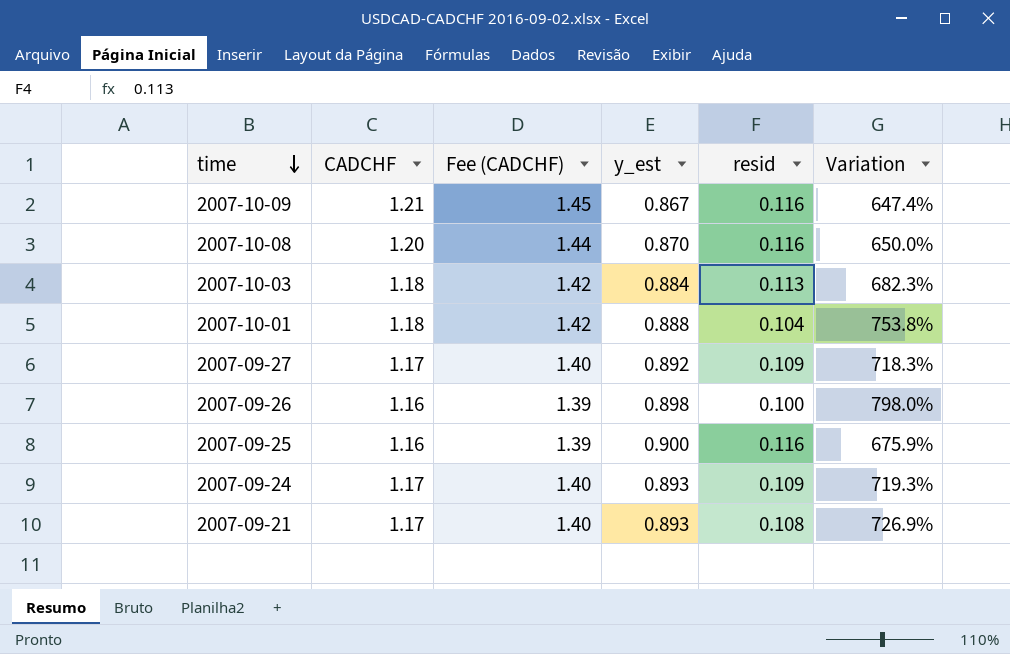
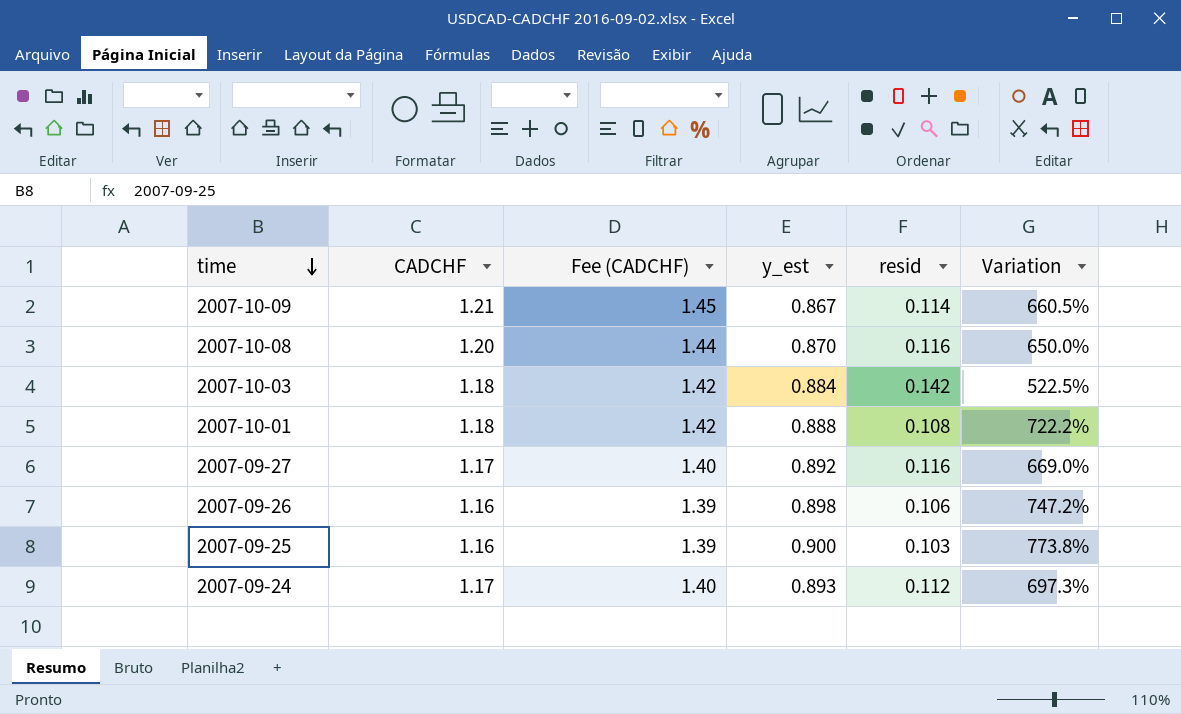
row 2007-09-21: 1.17 | 1.40 | 0.893 | 0.108 | 726.9% -> none
2007-10-09 | resid: 0.116 -> 0.114
2007-10-09 | Variation: 647.4% -> 660.5%
2007-10-03 | resid: 0.113 -> 0.142
2007-10-03 | Variation: 682.3% -> 522.5%
2007-10-01 | resid: 0.104 -> 0.108
2007-10-01 | Variation: 753.8% -> 722.2%
2007-09-27 | resid: 0.109 -> 0.116
2007-09-27 | Variation: 718.3% -> 669.0%
2007-09-26 | resid: 0.100 -> 0.106
2007-09-26 | Variation: 798.0% -> 747.2%
2007-09-25 | resid: 0.116 -> 0.103
2007-09-25 | Variation: 675.9% -> 773.8%
2007-09-24 | resid: 0.109 -> 0.112
2007-09-24 | Variation: 719.3% -> 697.3%

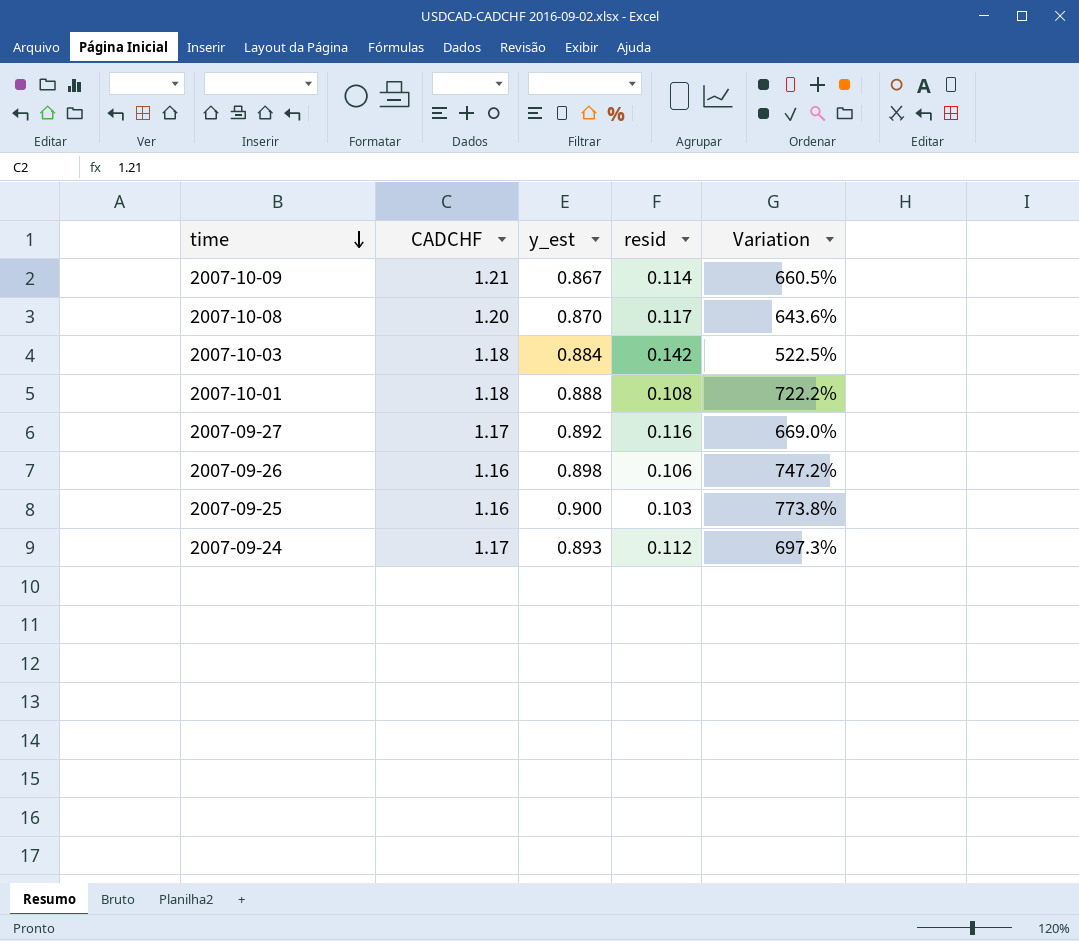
column Fee (CADCHF) | formula: [CADCHF] * 1.2 -> none
2007-10-08 | resid: 0.116 -> 0.117
2007-10-08 | Variation: 650.0% -> 643.6%

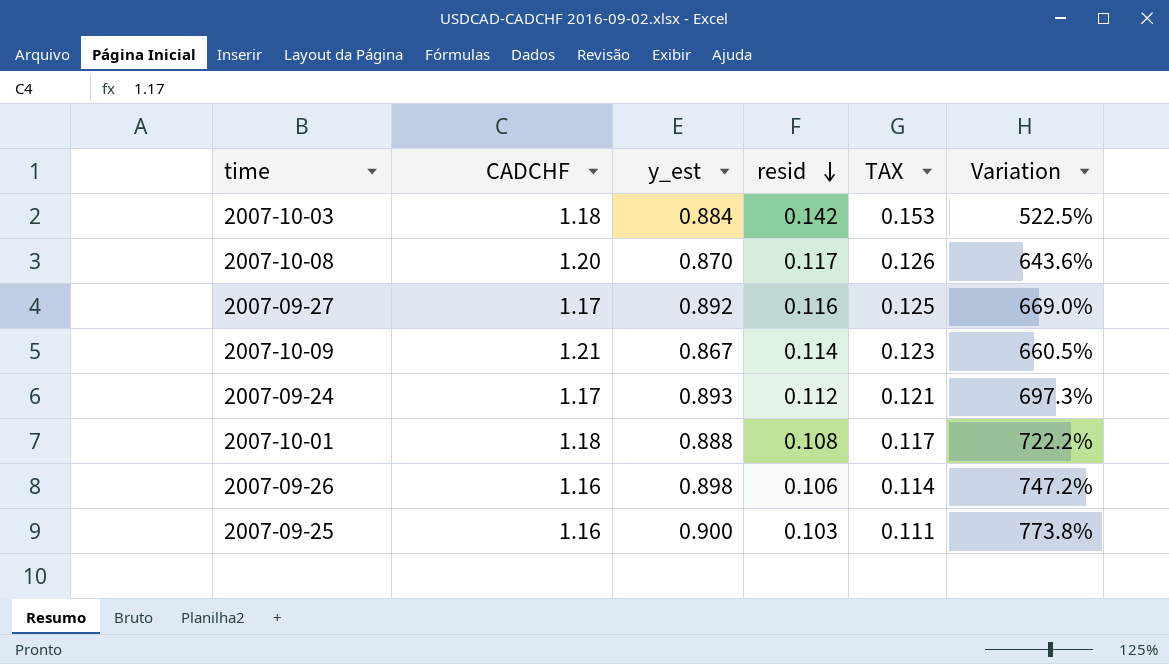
row order: time descending -> resid descending
column TAX | formula: none -> [resid] * 1.08

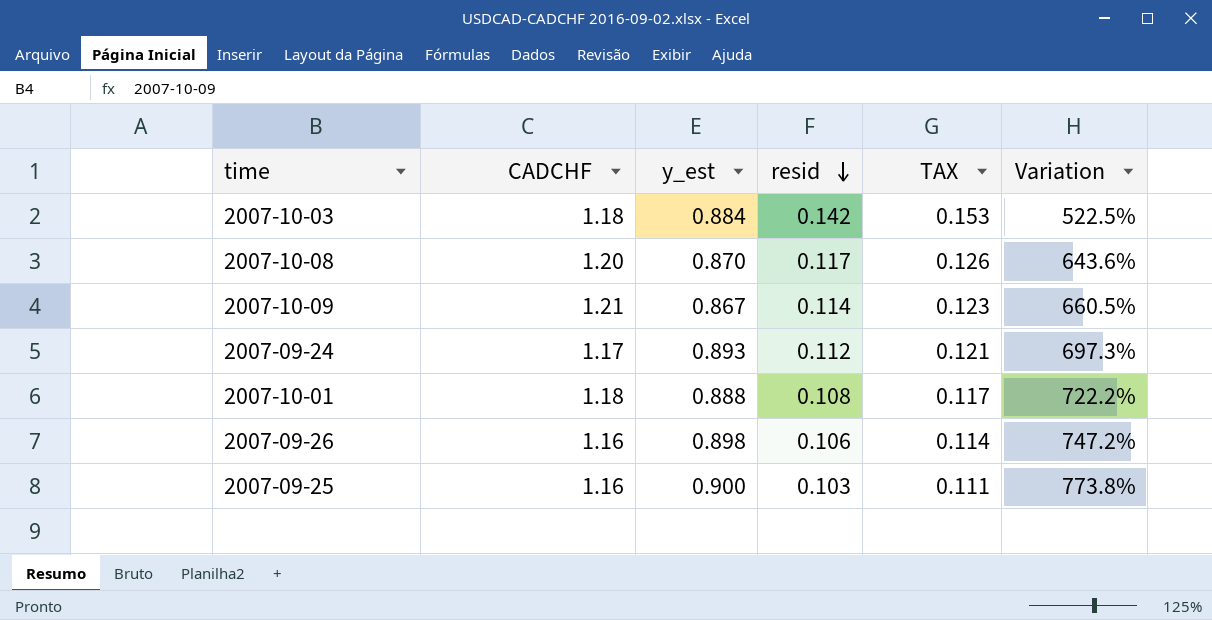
row 2007-09-27: 1.17 | 0.892 | 0.116 | 0.125 | 669.0% -> none

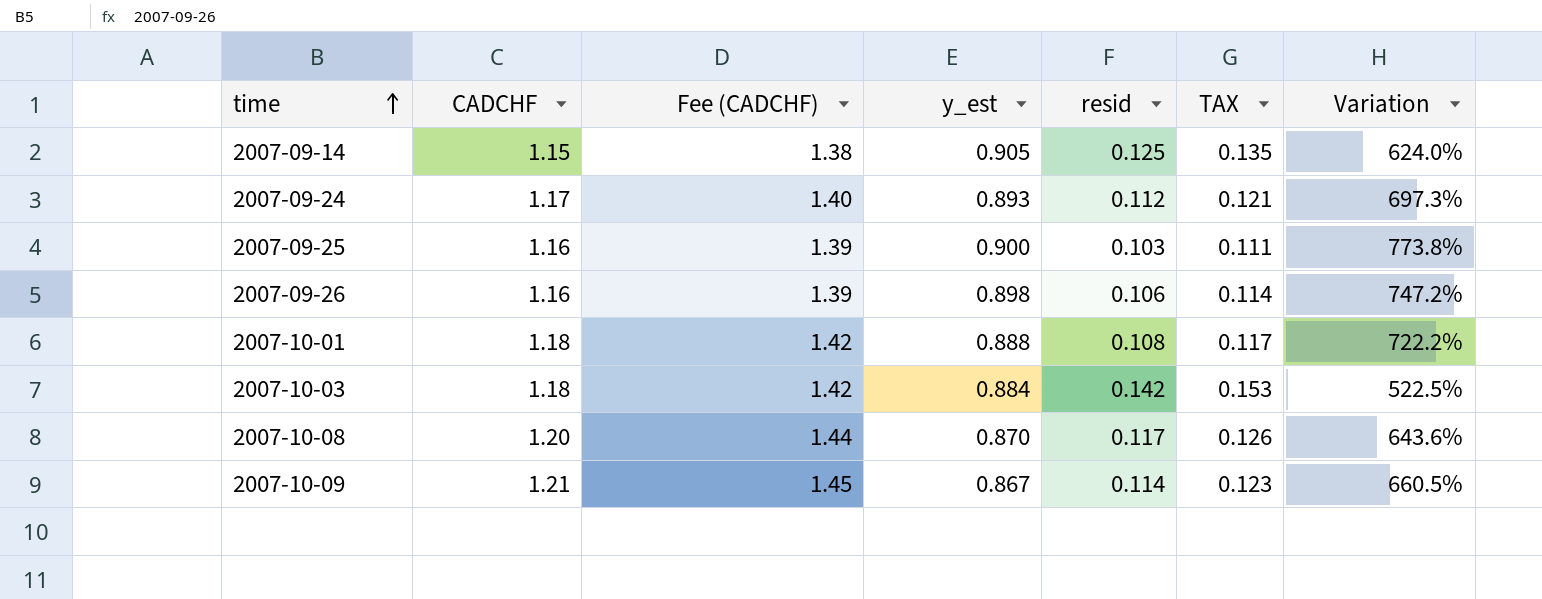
row order: resid descending -> time ascending
column Fee (CADCHF) | formula: none -> [CADCHF] * 1.2
row 2007-09-14: none -> 1.15 | 1.38 | 0.905 | 0.125 | 0.135 | 624.0%

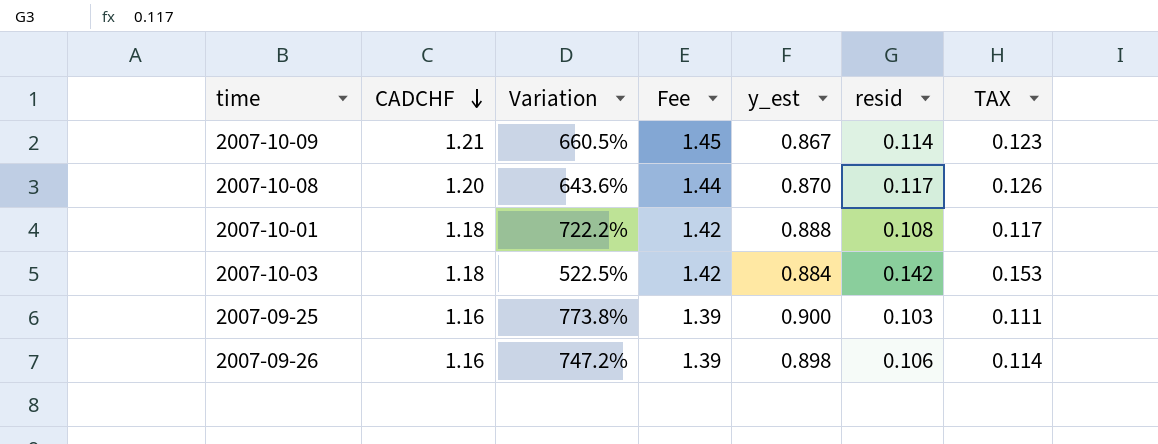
row order: time ascending -> CADCHF descending
column Variation | position: 7 -> 3
column name: Fee (CADCHF) -> Fee
row 2007-09-14: 1.15 | 1.38 | 0.905 | 0.125 | 0.135 | 624.0% -> none
row 2007-09-24: 1.17 | 1.40 | 0.893 | 0.112 | 0.121 | 697.3% -> none

